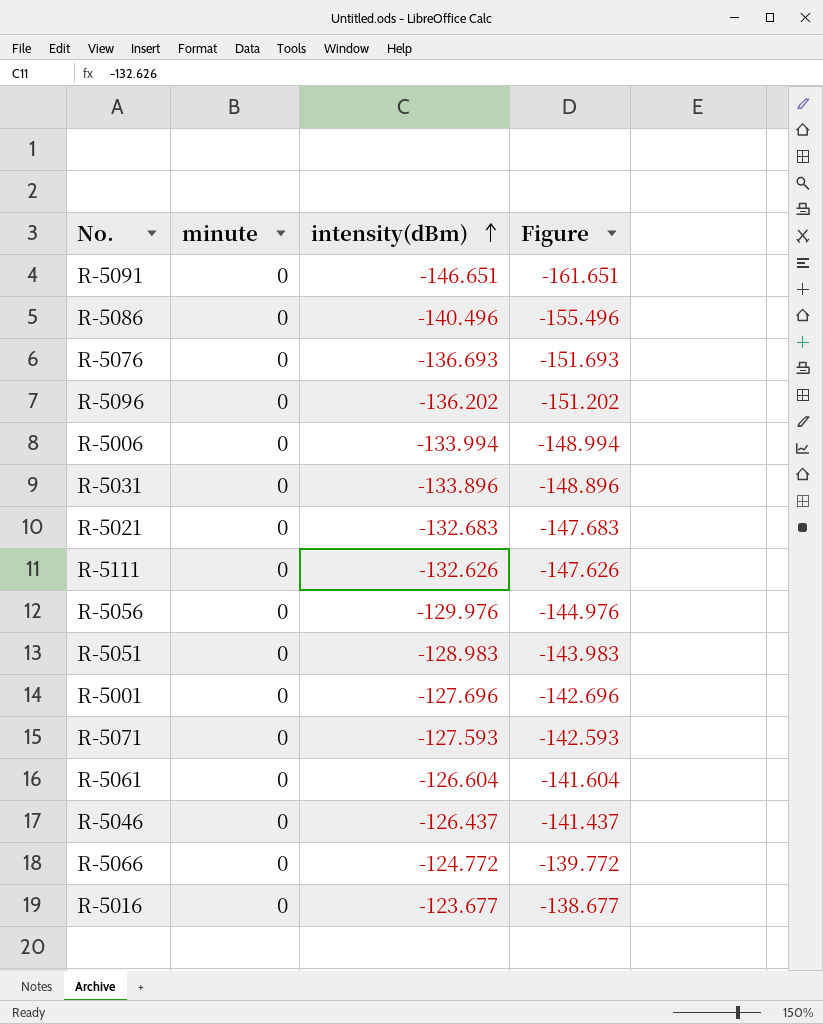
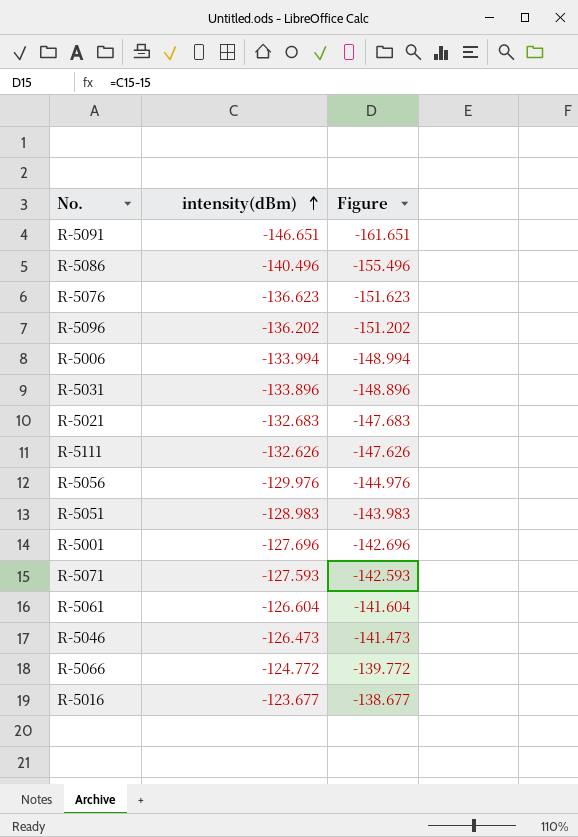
column minute | position: 2 -> none
R-5076 | intensity(dBm): -136.693 -> -136.623
R-5076 | Figure: -151.693 -> -151.623
R-5046 | intensity(dBm): -126.437 -> -126.473
R-5046 | Figure: -141.437 -> -141.473

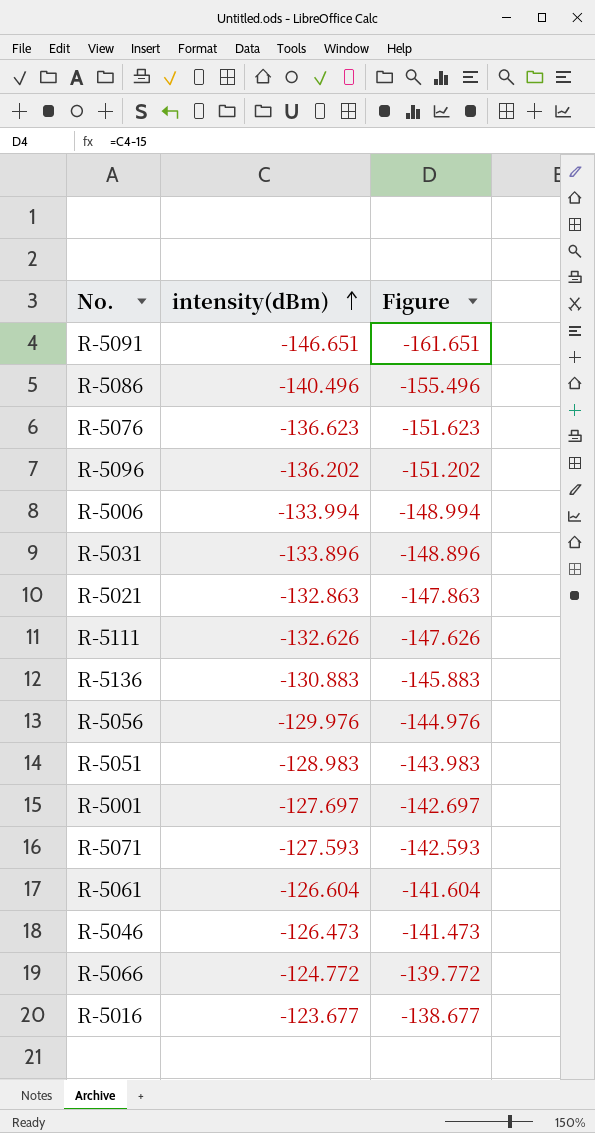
R-5021 | intensity(dBm): -132.683 -> -132.863
R-5021 | Figure: -147.683 -> -147.863
row R-5136: none -> -130.883 | -145.883
R-5001 | intensity(dBm): -127.696 -> -127.697
R-5001 | Figure: -142.696 -> -142.697

